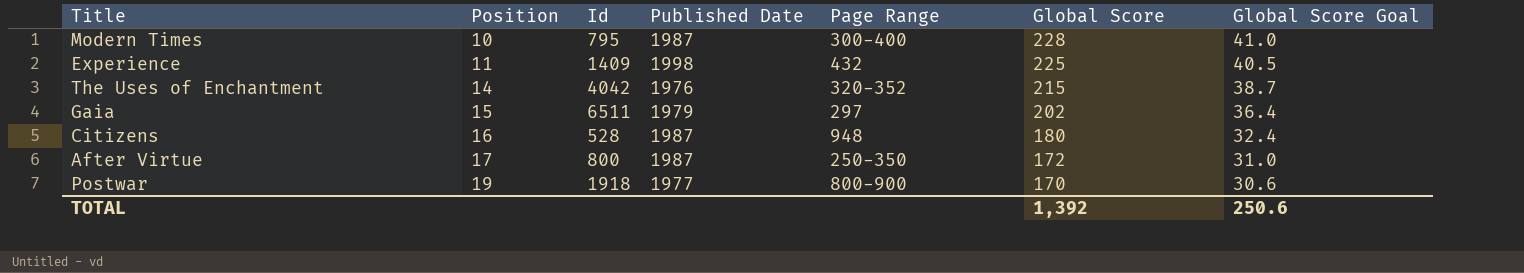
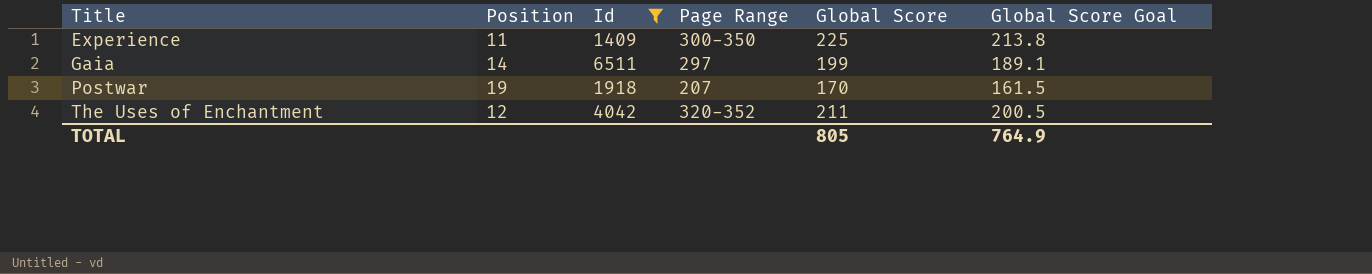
filter: none -> Id >= 1409
row order: Position ascending -> Title ascending
column Published Date | position: 4 -> none
column Global Score Goal | formula: [Global Score] * 0.18 -> [Global Score] * 0.95
Experience | Page Range: 432 -> 300-350
Gaia | Position: 15 -> 14
Gaia | Global Score: 202 -> 199
Postwar | Page Range: 800-900 -> 207
The Uses of Enchantment | Position: 14 -> 12
The Uses of Enchantment | Global Score: 215 -> 211
TOTAL | Global Score: 1,392 -> 805
TOTAL | Global Score Goal: 250.6 -> 764.9

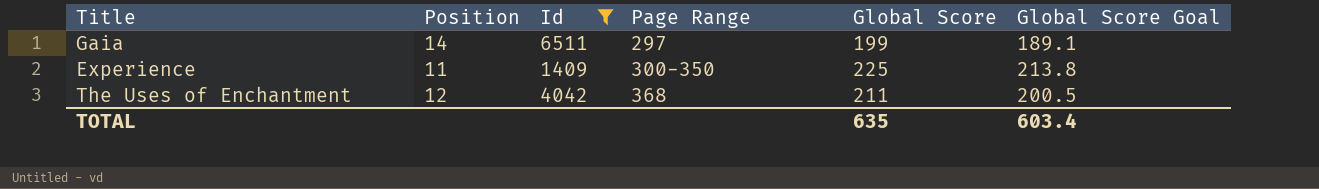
row order: Title ascending -> Page Range ascending
row Postwar: 19 | 1918 | 207 | 170 | 161.5 -> none
The Uses of Enchantment | Page Range: 320-352 -> 368
TOTAL | Global Score: 805 -> 635
TOTAL | Global Score Goal: 764.9 -> 603.4

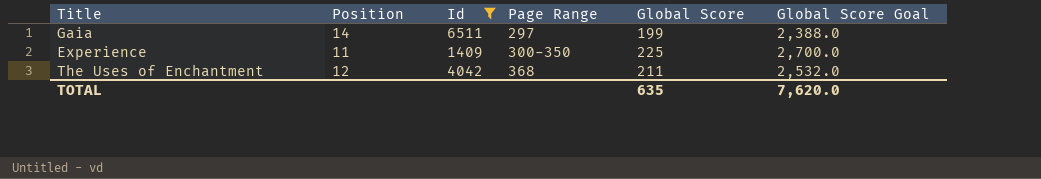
column Global Score Goal | formula: [Global Score] * 0.95 -> [Global Score] * 12
TOTAL | Global Score Goal: 603.4 -> 7,620.0

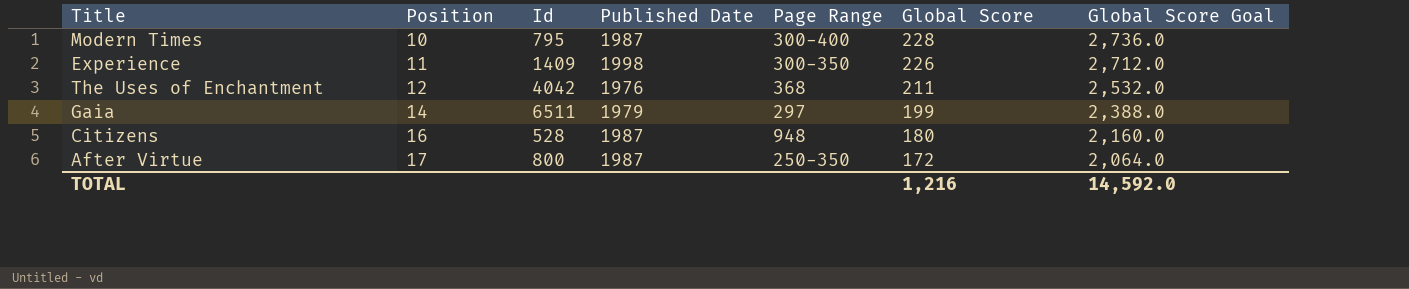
filter: Id >= 1409 -> none
row order: Page Range ascending -> Position ascending
column Published Date | position: none -> 4
Experience | Global Score: 225 -> 226
Experience | Global Score Goal: 2,700.0 -> 2,712.0
TOTAL | Global Score: 635 -> 1,216
TOTAL | Global Score Goal: 7,620.0 -> 14,592.0

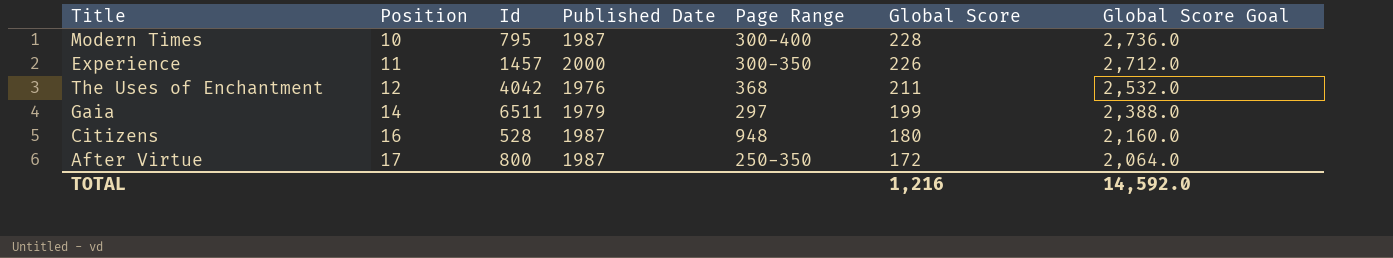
Experience | Id: 1409 -> 1457
Experience | Published Date: 1998 -> 2000

